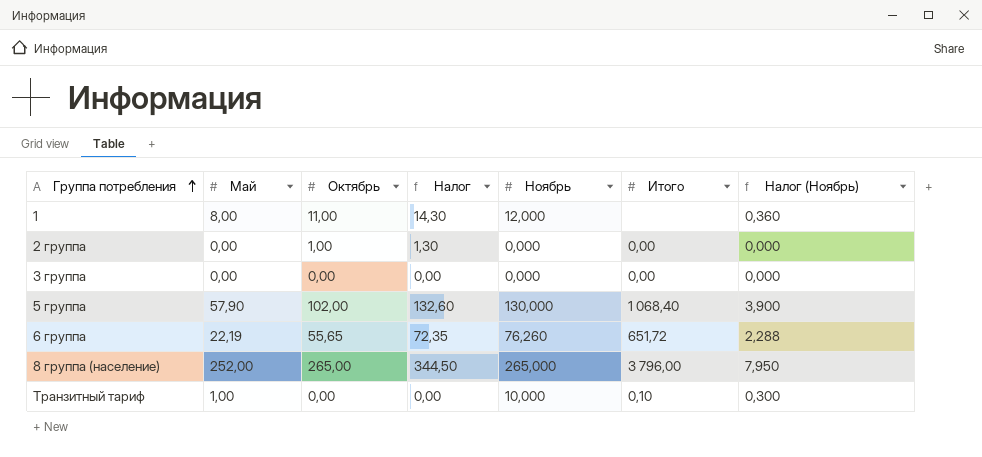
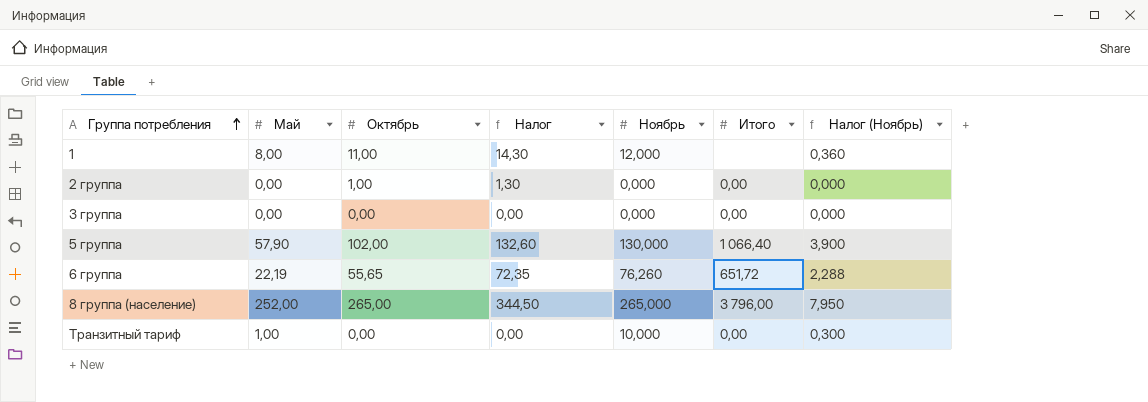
5 группа | Итого: 1 068,40 -> 1 066,40
Транзитный тариф | Итого: 0,10 -> 0,00

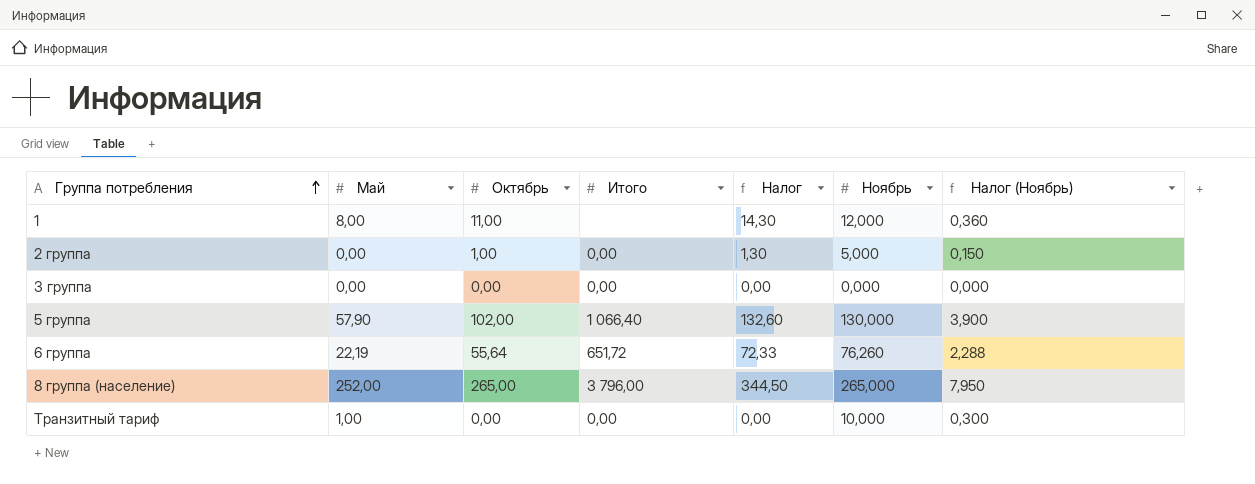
column Итого | position: 6 -> 4
2 группа | Ноябрь: 0,000 -> 5,000
2 группа | Налог (Ноябрь): 0,000 -> 0,150
6 группа | Октябрь: 55,65 -> 55,64
6 группа | Налог: 72,35 -> 72,33

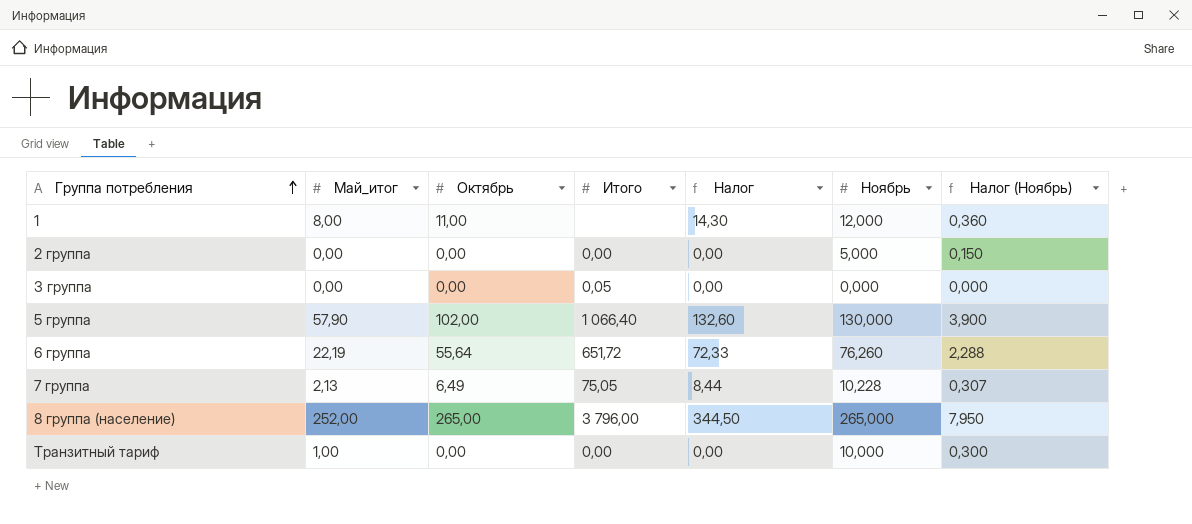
column name: Май -> Май_итог
2 группа | Октябрь: 1,00 -> 0,00
2 группа | Налог: 1,30 -> 0,00
3 группа | Итого: 0,00 -> 0,05
row 7 группа: none -> 2,13 | 6,49 | 75,05 | 8,44 | 10,228 | 0,307

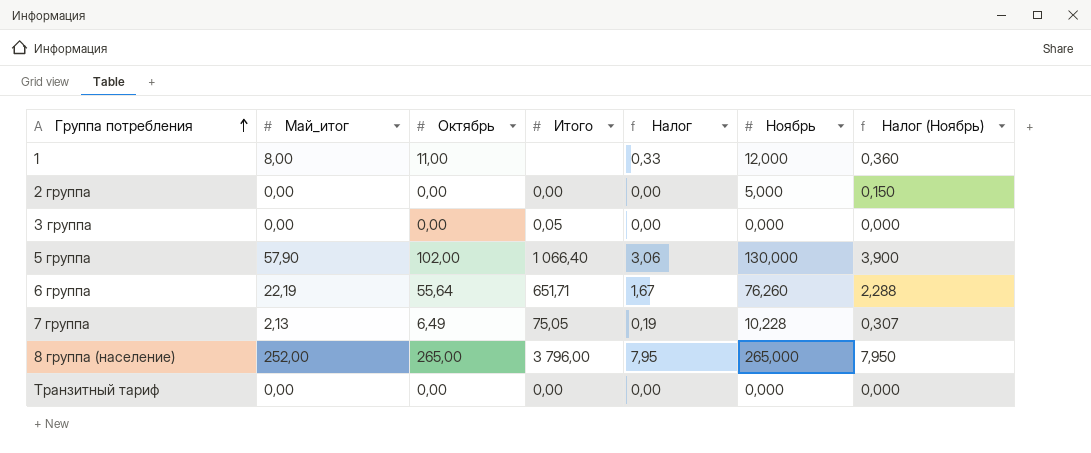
column Налог | formula: [Октябрь] * 1,3 -> [Октябрь] * 0,03
6 группа | Итого: 651,72 -> 651,71
Транзитный тариф | Май_итог: 1,00 -> 0,00
Транзитный тариф | Ноябрь: 10,000 -> 0,000
Транзитный тариф | Налог (Ноябрь): 0,300 -> 0,000

